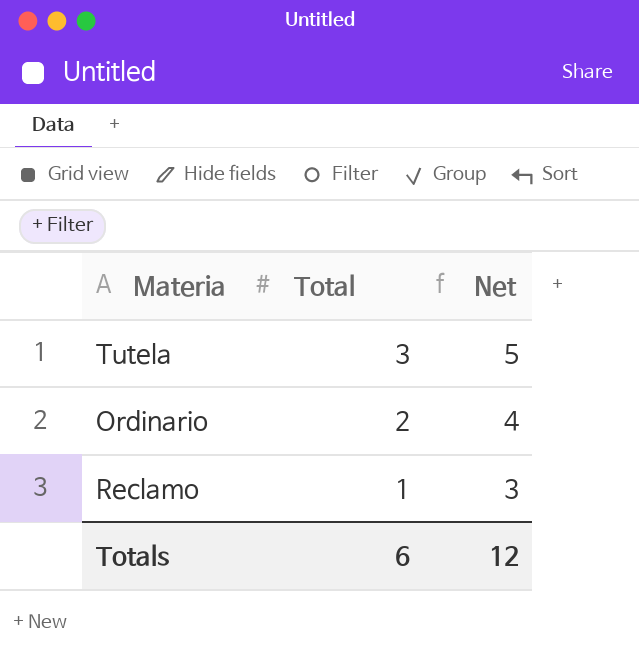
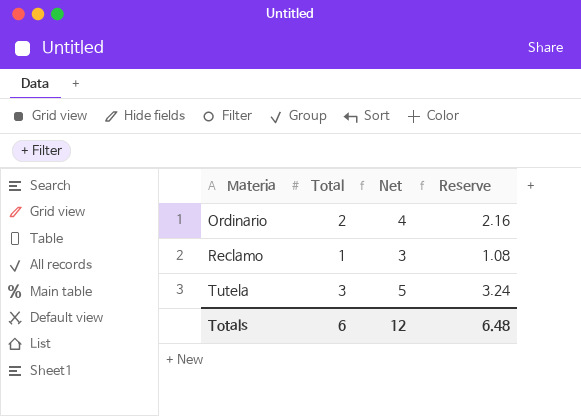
row order: Total descending -> Materia ascending
column Reserve | formula: none -> [Total] * 1.08

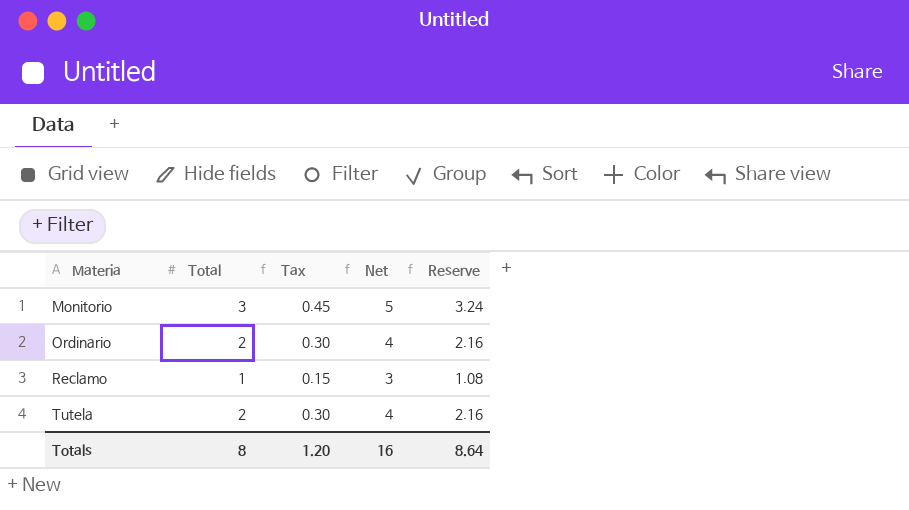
column Tax | formula: none -> [Total] * 0.15
row Monitorio: none -> 3 | 0.45 | 5 | 3.24
Tutela | Total: 3 -> 2
Tutela | Net: 5 -> 4
Tutela | Reserve: 3.24 -> 2.16
Totals | Total: 6 -> 8
Totals | Net: 12 -> 16
Totals | Reserve: 6.48 -> 8.64

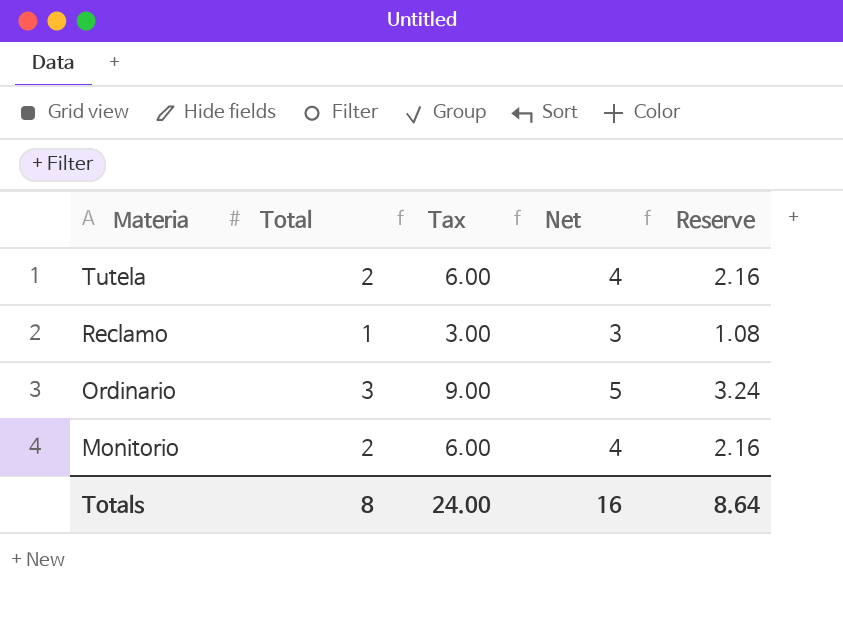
row order: Materia ascending -> Materia descending
column Tax | formula: [Total] * 0.15 -> [Total] * 3
Ordinario | Total: 2 -> 3
Ordinario | Net: 4 -> 5
Ordinario | Reserve: 2.16 -> 3.24
Monitorio | Total: 3 -> 2
Monitorio | Net: 5 -> 4
Monitorio | Reserve: 3.24 -> 2.16
Totals | Tax: 1.20 -> 24.00

